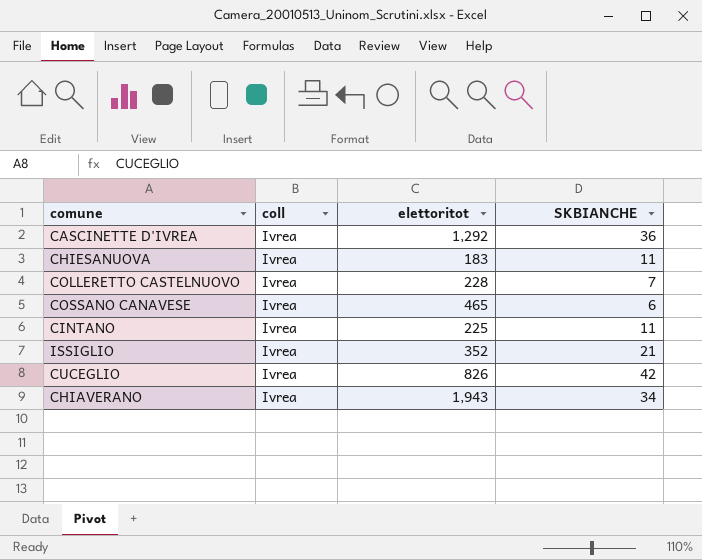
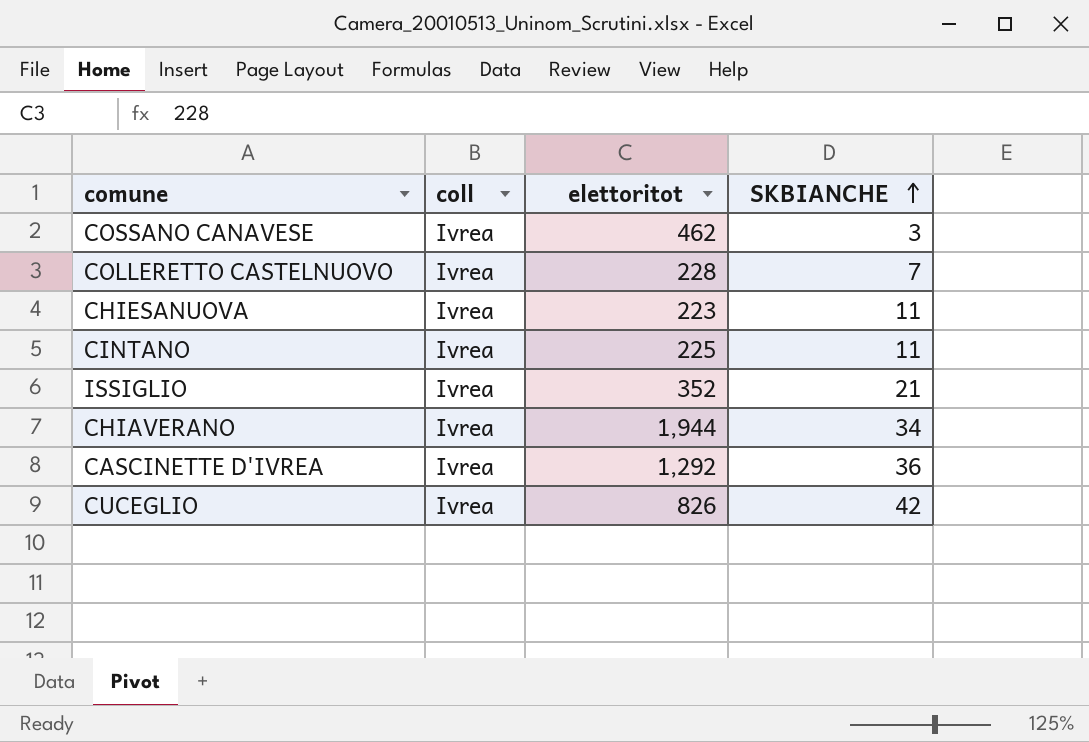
row order: none -> SKBIANCHE ascending
COSSANO CANAVESE | elettoritot: 465 -> 462
COSSANO CANAVESE | SKBIANCHE: 6 -> 3
CHIESANUOVA | elettoritot: 183 -> 223
CHIAVERANO | elettoritot: 1,943 -> 1,944

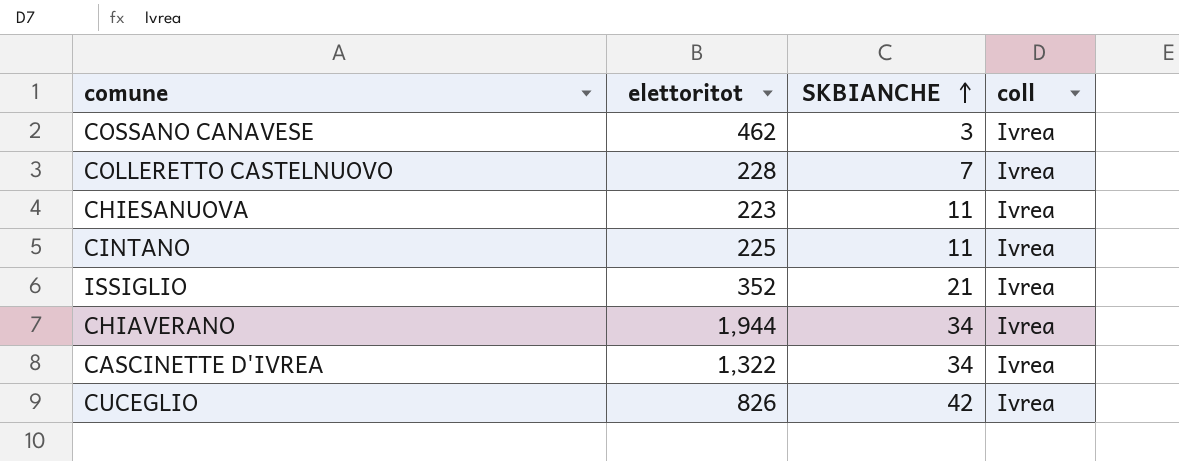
column coll | position: 2 -> 4
CASCINETTE D'IVREA | elettoritot: 1,292 -> 1,322
CASCINETTE D'IVREA | SKBIANCHE: 36 -> 34

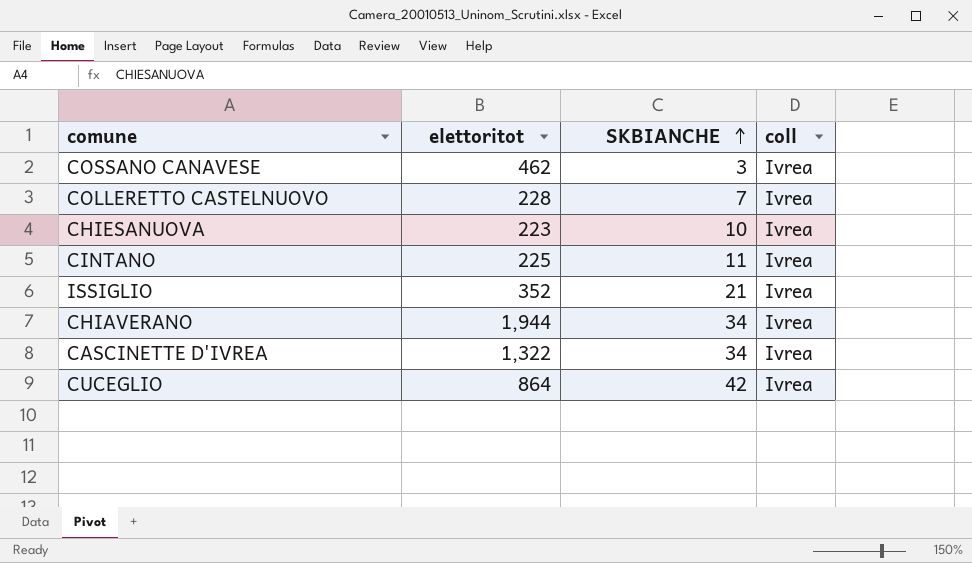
CHIESANUOVA | SKBIANCHE: 11 -> 10
CUCEGLIO | elettoritot: 826 -> 864

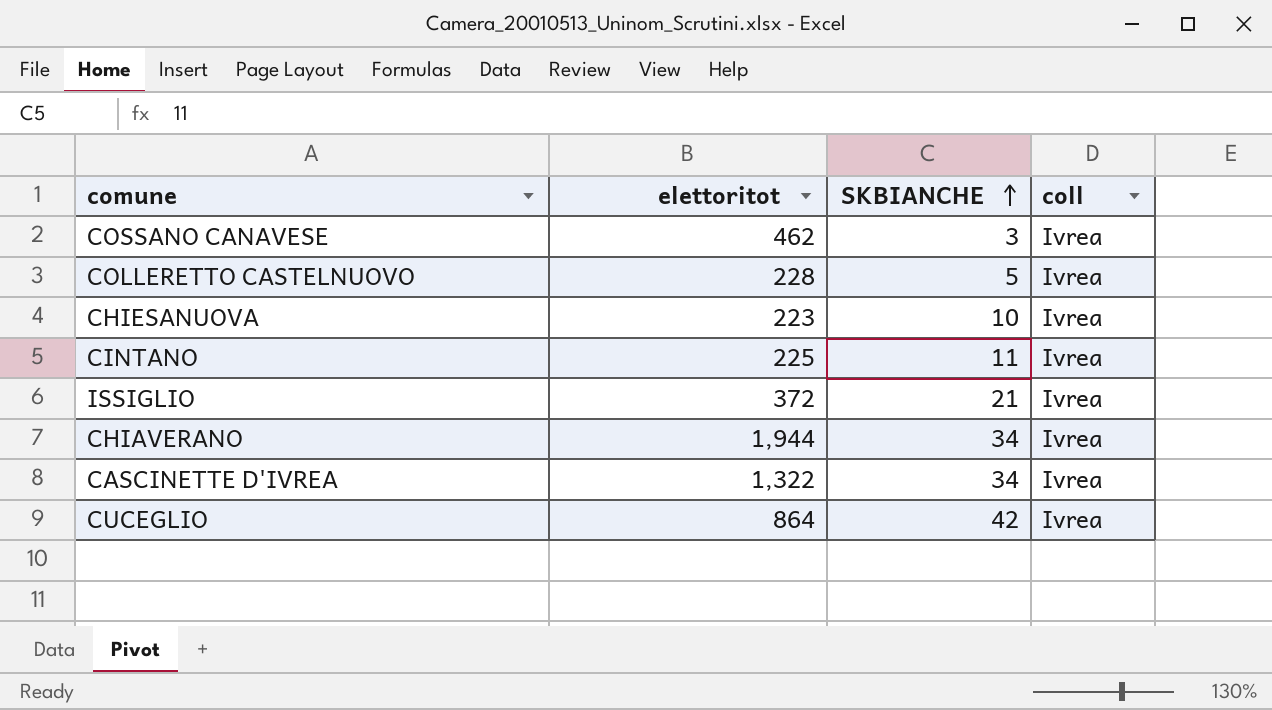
COLLERETTO CASTELNUOVO | SKBIANCHE: 7 -> 5
ISSIGLIO | elettoritot: 352 -> 372

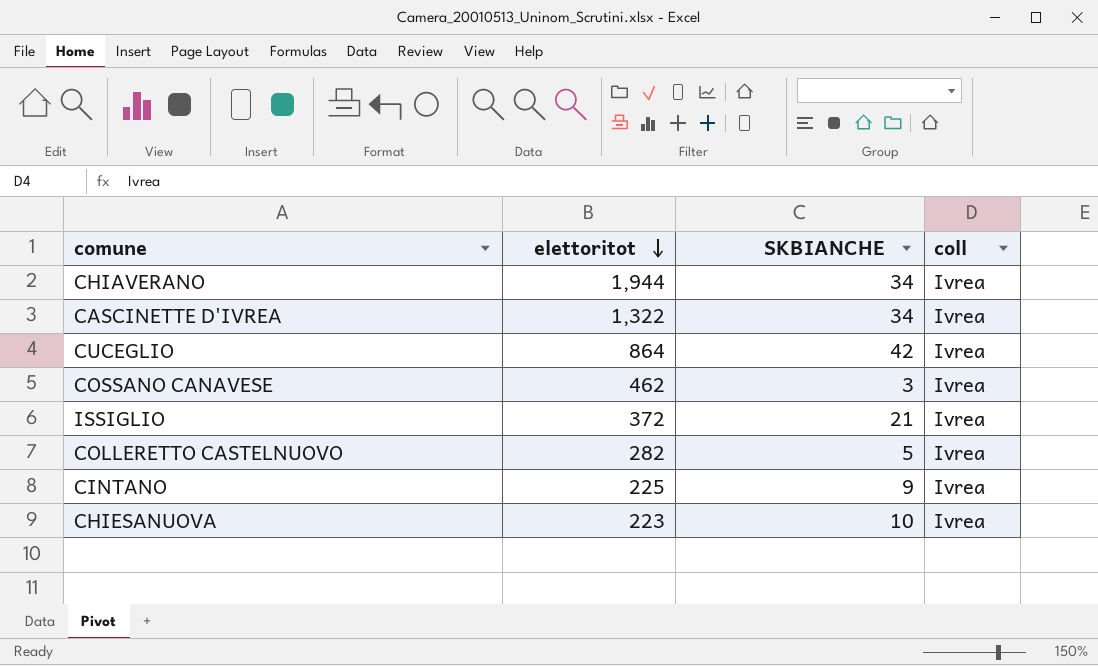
row order: SKBIANCHE ascending -> elettoritot descending
COLLERETTO CASTELNUOVO | elettoritot: 228 -> 282
CINTANO | SKBIANCHE: 11 -> 9

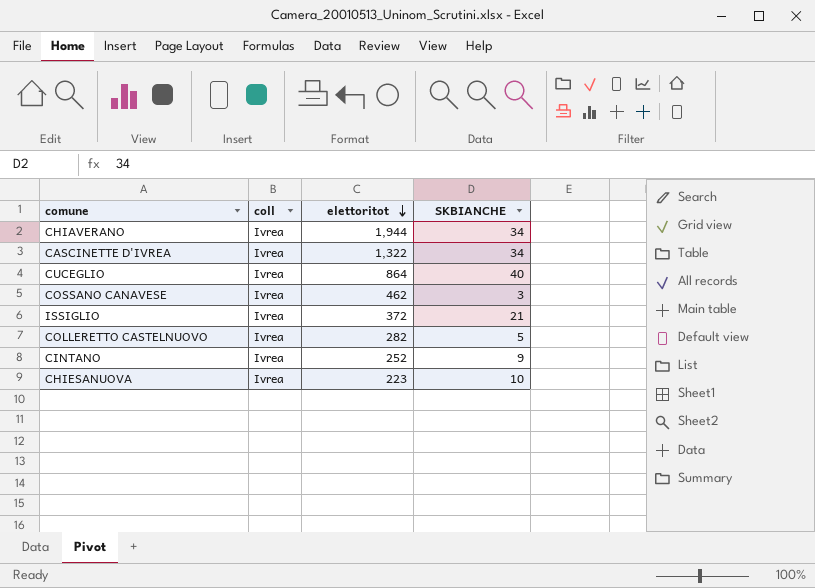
column coll | position: 4 -> 2
CUCEGLIO | SKBIANCHE: 42 -> 40
CINTANO | elettoritot: 225 -> 252

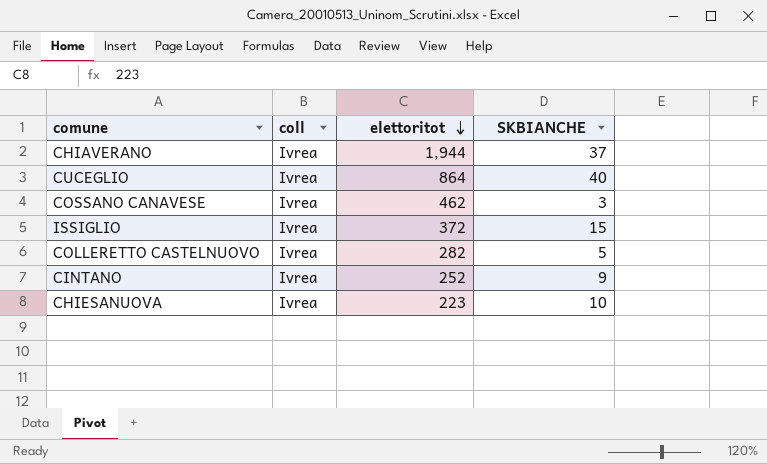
row CASCINETTE D'IVREA: Ivrea | 1,322 | 34 -> none
CHIAVERANO | SKBIANCHE: 34 -> 37
ISSIGLIO | SKBIANCHE: 21 -> 15

